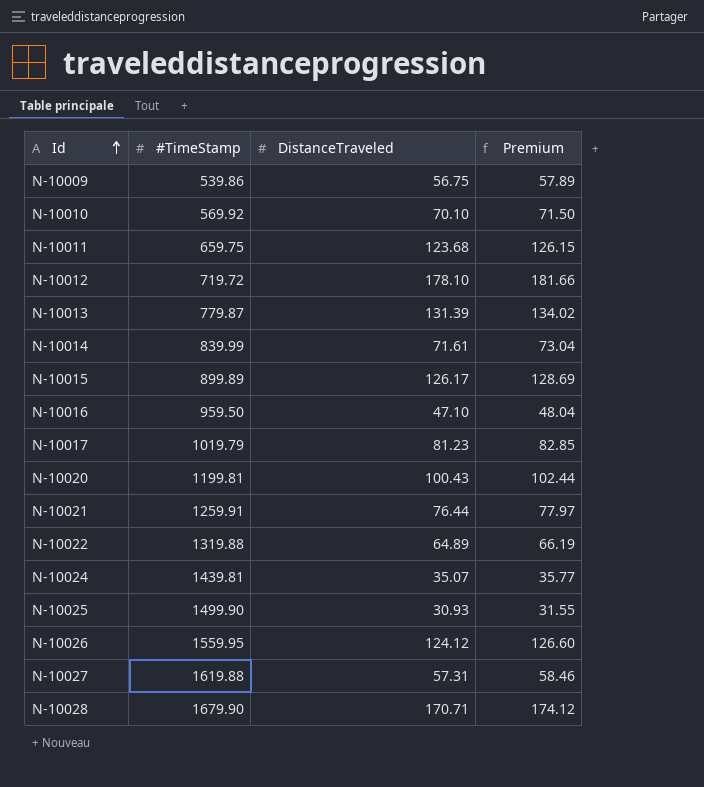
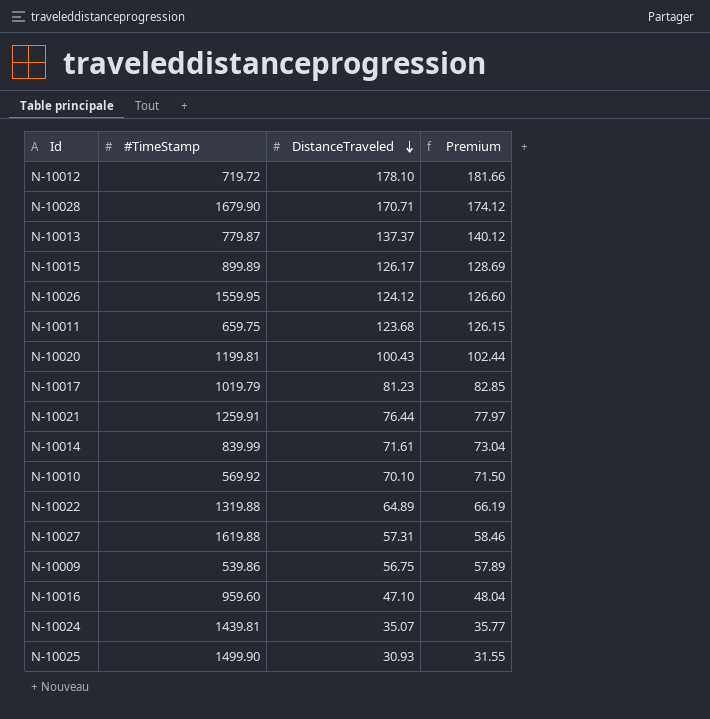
row order: Id ascending -> DistanceTraveled descending
N-10013 | DistanceTraveled: 131.39 -> 137.37
N-10013 | Premium: 134.02 -> 140.12
N-10016 | #TimeStamp: 959.50 -> 959.60

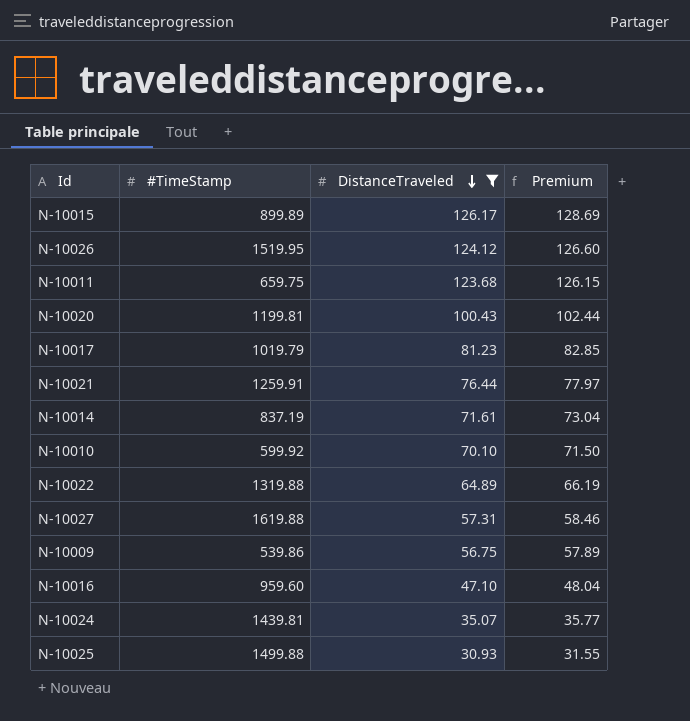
filter: none -> DistanceTraveled <= 126.17
N-10026 | #TimeStamp: 1559.95 -> 1519.95
N-10014 | #TimeStamp: 839.99 -> 837.19
N-10010 | #TimeStamp: 569.92 -> 599.92
N-10025 | #TimeStamp: 1499.90 -> 1499.88

